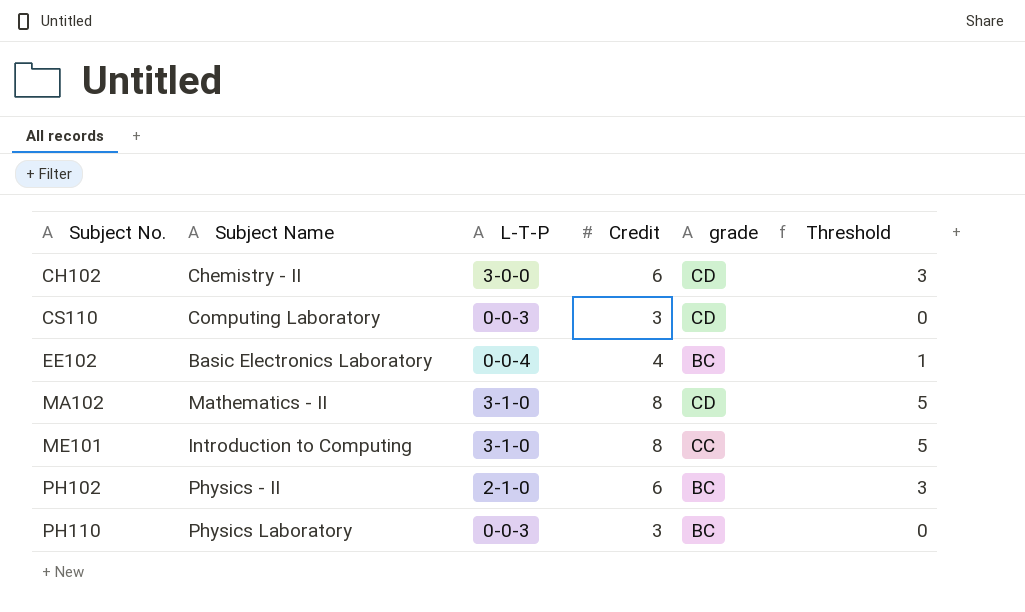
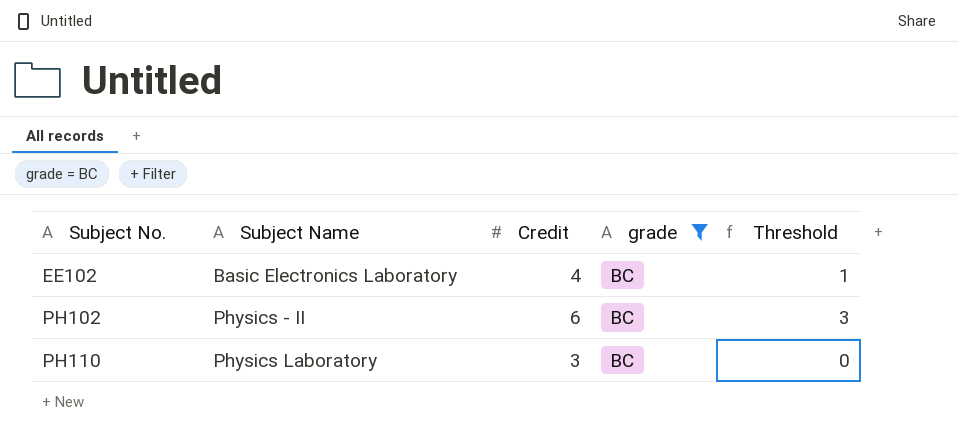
filter: none -> grade = BC
column L-T-P | position: 3 -> none

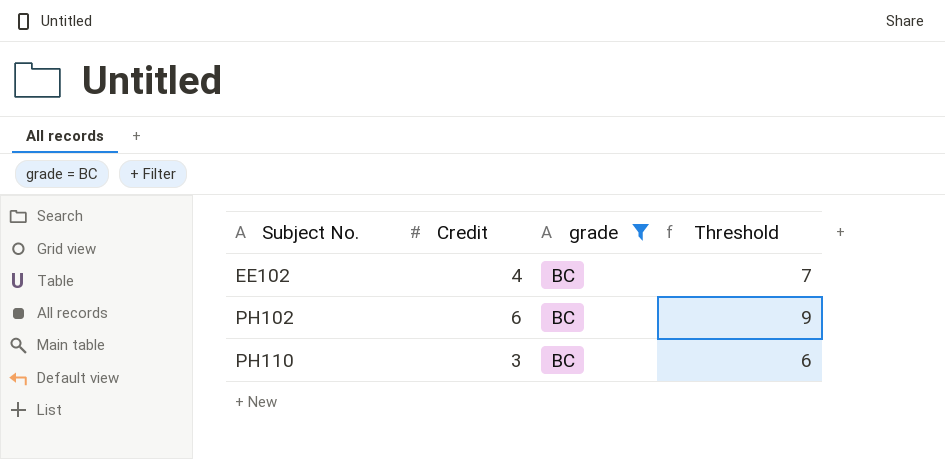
column Subject Name | position: 2 -> none
column Threshold | formula: [Credit] - 3 -> [Credit] + 3

